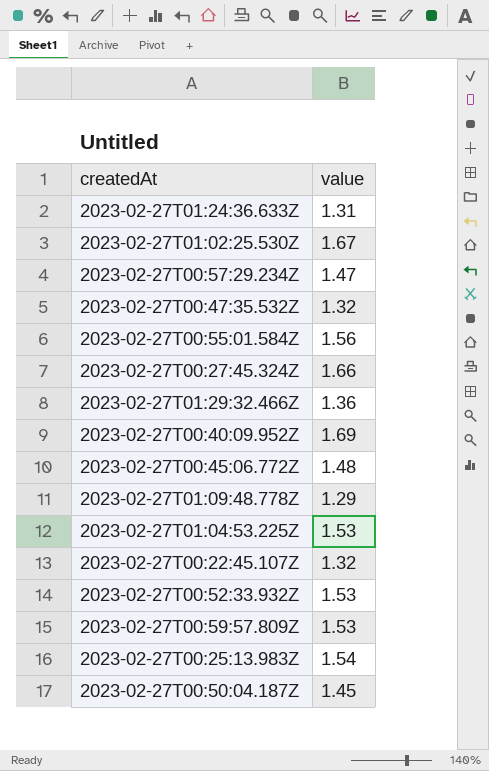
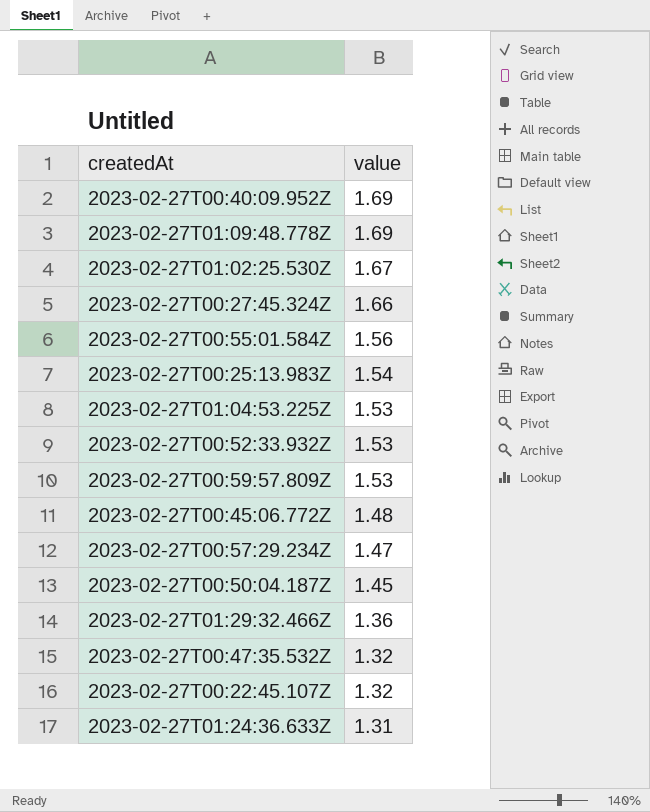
row order: none -> value descending
2023-02-27T01:09:48.778Z | value: 1.29 -> 1.69

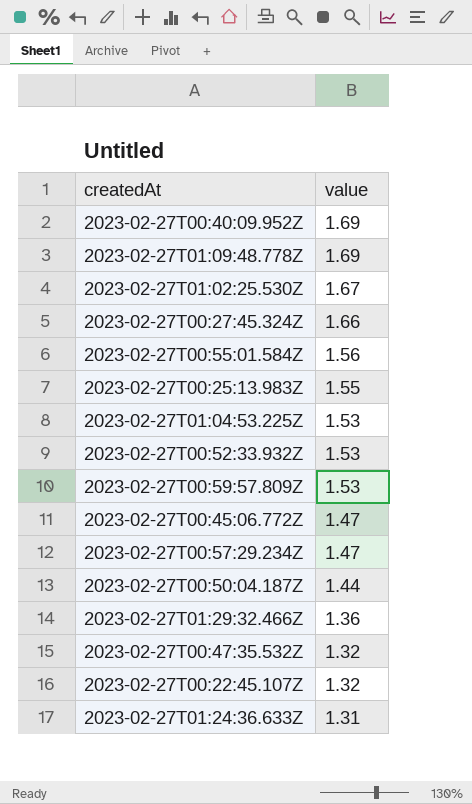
2023-02-27T00:25:13.983Z | value: 1.54 -> 1.55
2023-02-27T00:45:06.772Z | value: 1.48 -> 1.47
2023-02-27T00:50:04.187Z | value: 1.45 -> 1.44

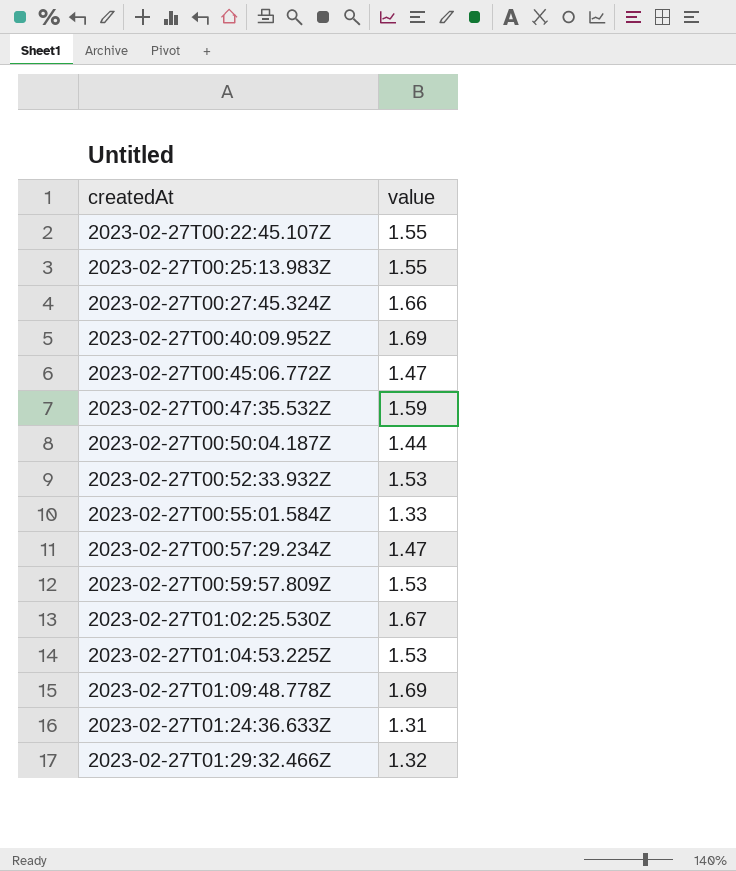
row order: value descending -> createdAt ascending
2023-02-27T00:22:45.107Z | value: 1.32 -> 1.55
2023-02-27T00:47:35.532Z | value: 1.32 -> 1.59
2023-02-27T00:55:01.584Z | value: 1.56 -> 1.33
2023-02-27T01:29:32.466Z | value: 1.36 -> 1.32

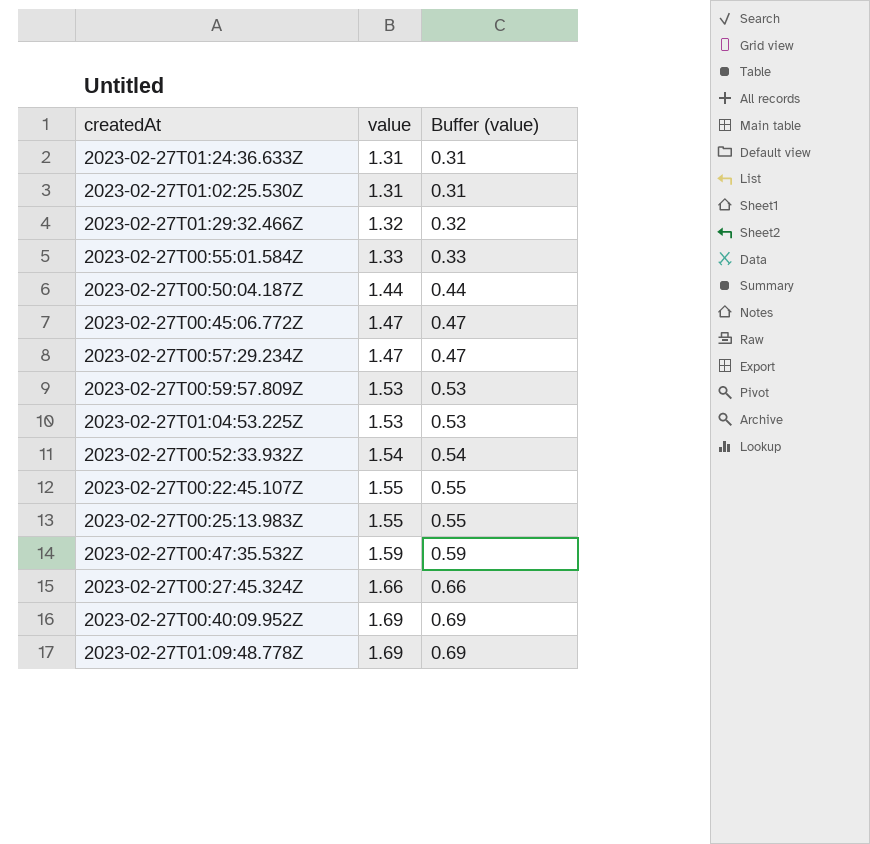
row order: createdAt ascending -> value ascending
column Buffer (value) | formula: none -> [value] - 1
2023-02-27T01:02:25.530Z | value: 1.67 -> 1.31
2023-02-27T00:52:33.932Z | value: 1.53 -> 1.54

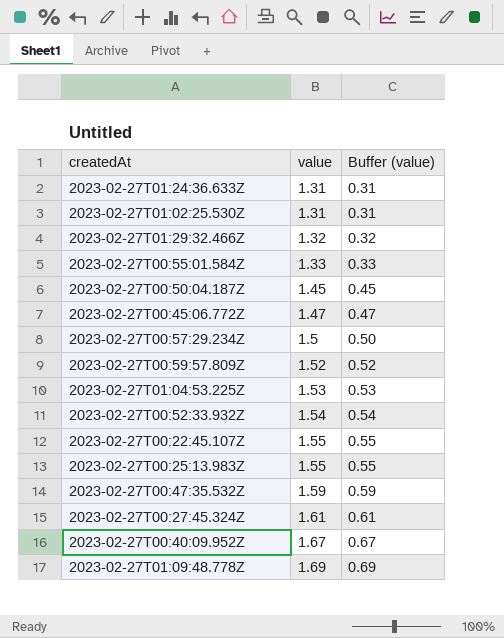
2023-02-27T00:50:04.187Z | value: 1.44 -> 1.45
2023-02-27T00:50:04.187Z | Buffer (value): 0.44 -> 0.45
2023-02-27T00:57:29.234Z | value: 1.47 -> 1.5
2023-02-27T00:57:29.234Z | Buffer (value): 0.47 -> 0.50
2023-02-27T00:59:57.809Z | value: 1.53 -> 1.52
2023-02-27T00:59:57.809Z | Buffer (value): 0.53 -> 0.52
2023-02-27T00:27:45.324Z | value: 1.66 -> 1.61
2023-02-27T00:27:45.324Z | Buffer (value): 0.66 -> 0.61
2023-02-27T00:40:09.952Z | value: 1.69 -> 1.67
2023-02-27T00:40:09.952Z | Buffer (value): 0.69 -> 0.67

